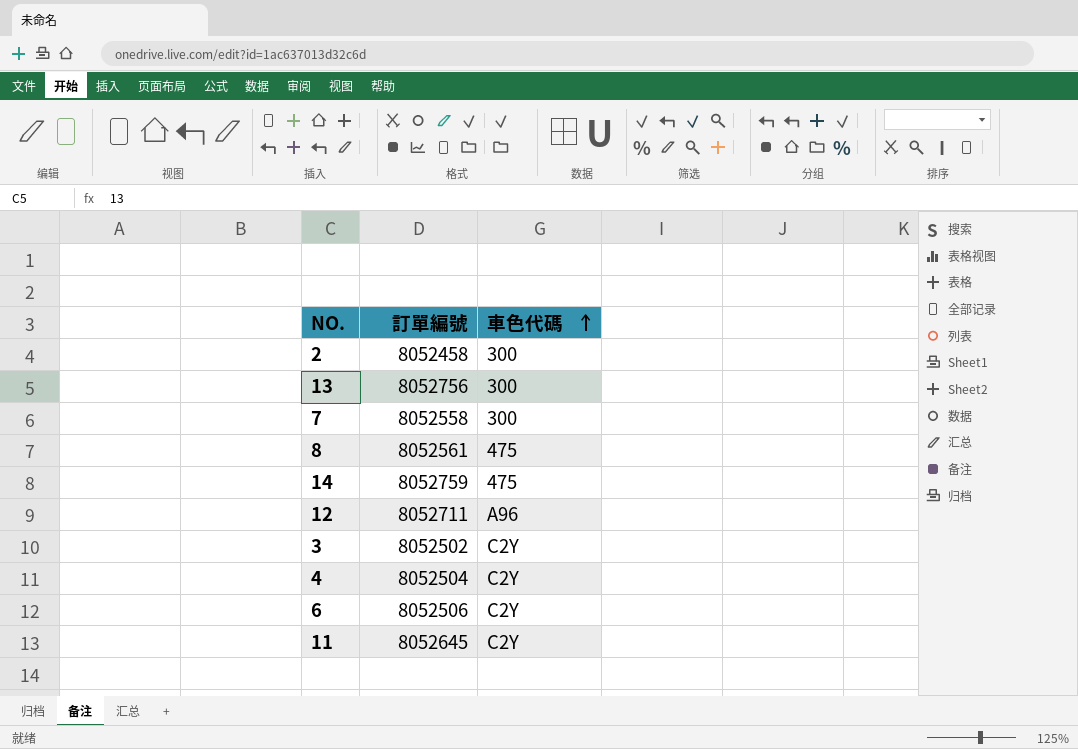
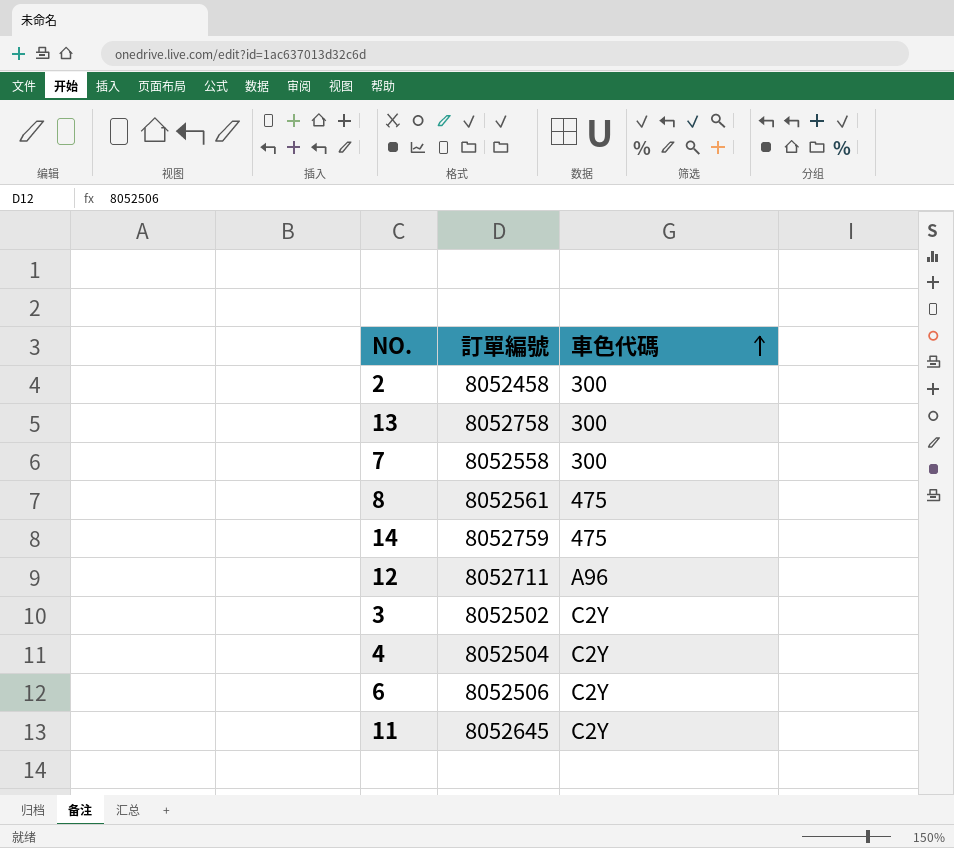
13 | 訂單編號: 8052756 -> 8052758

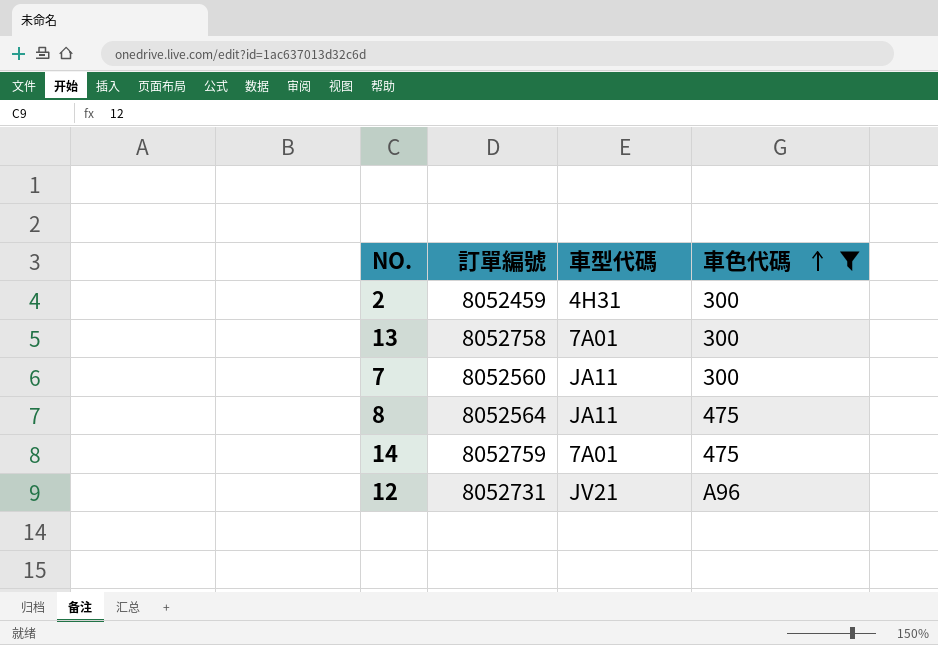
filter: none -> 車色代碼 != C2Y
column 車型代碼 | position: none -> 3
2 | 訂單編號: 8052458 -> 8052459
7 | 訂單編號: 8052558 -> 8052560
8 | 訂單編號: 8052561 -> 8052564
12 | 訂單編號: 8052711 -> 8052731

